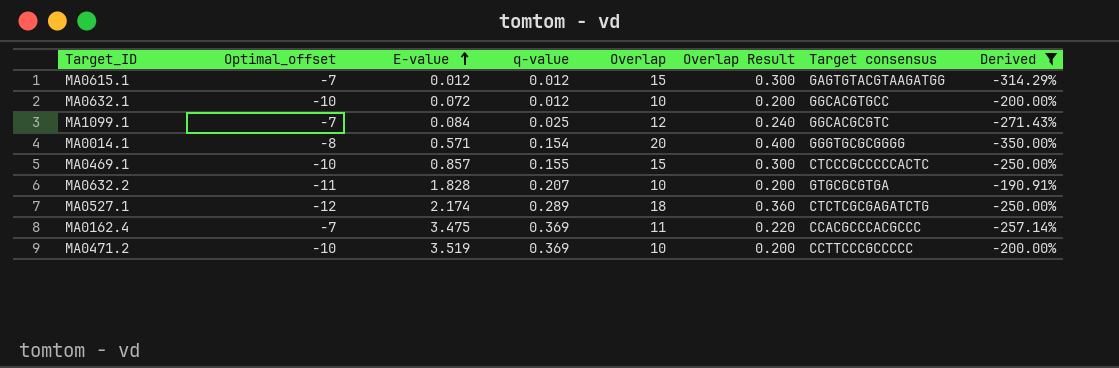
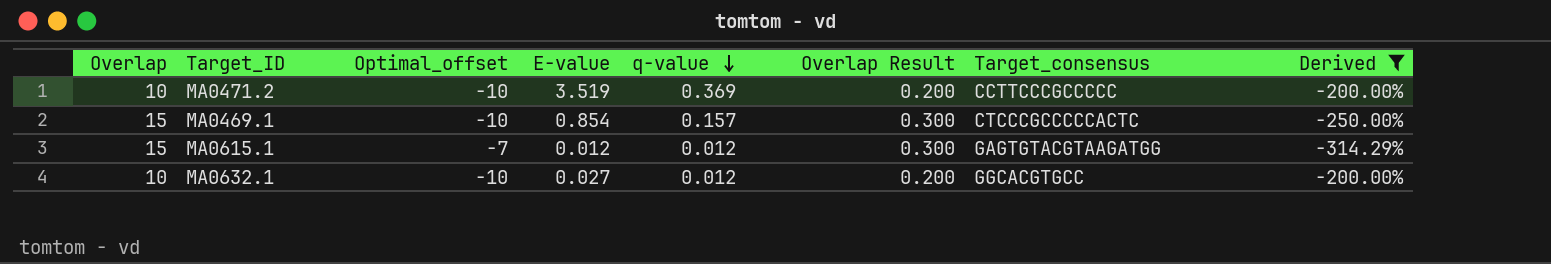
row order: E-value ascending -> q-value descending
column Overlap | position: 5 -> 1
column name: Target consensus -> Target_consensus
row MA1099.1: -7 | 0.084 | 0.025 | 12 | 0.240 | GGCACGCGTC | -271.43% -> none
row MA0014.1: -8 | 0.571 | 0.154 | 20 | 0.400 | GGGTGCGCGGGG | -350.00% -> none
row MA0632.2: -11 | 1.828 | 0.207 | 10 | 0.200 | GTGCGCGTGA | -190.91% -> none
row MA0527.1: -12 | 2.174 | 0.289 | 18 | 0.360 | CTCTCGCGAGATCTG | -250.00% -> none
row MA0162.4: -7 | 3.475 | 0.369 | 11 | 0.220 | CCACGCCCACGCCC | -257.14% -> none
MA0469.1 | E-value: 0.857 -> 0.854
MA0469.1 | q-value: 0.155 -> 0.157
MA0632.1 | E-value: 0.072 -> 0.027

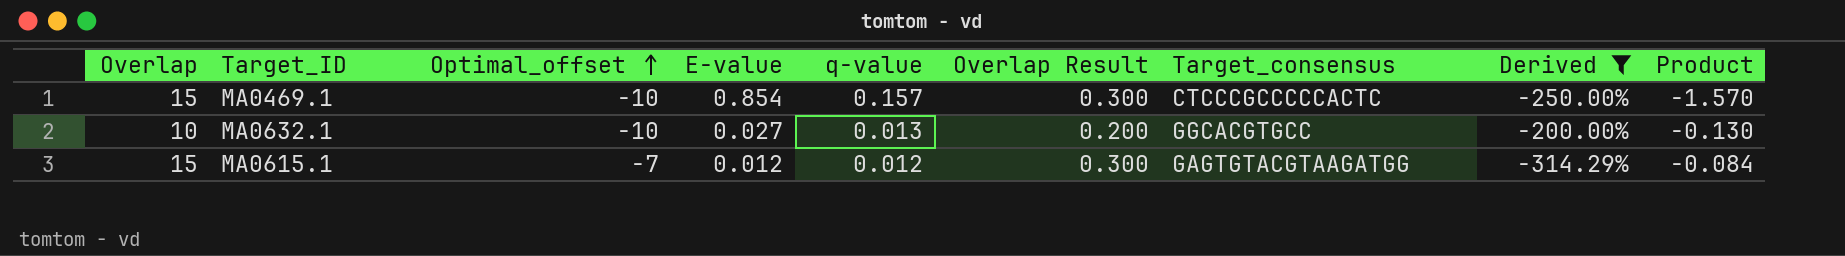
row order: q-value descending -> Optimal_offset ascending
column Product | formula: none -> [Optimal_offset] * [q-value]
row MA0471.2: 10 | -10 | 3.519 | 0.369 | 0.200 | CCTTCCCGCCCCC | -200.00% -> none
MA0632.1 | q-value: 0.012 -> 0.013

